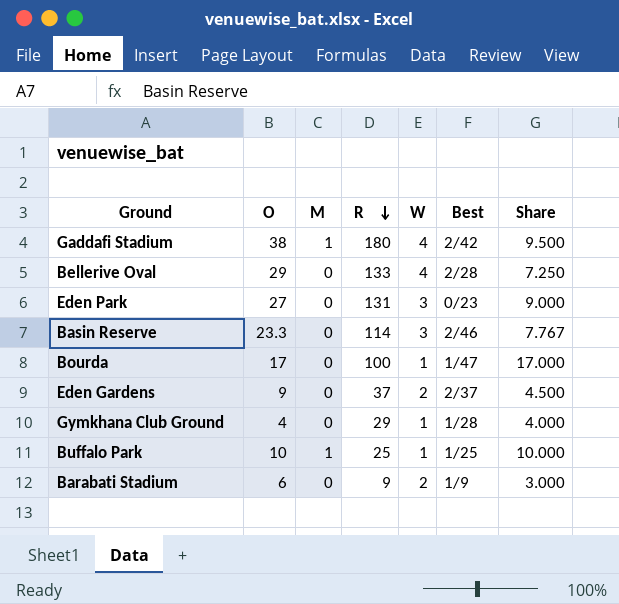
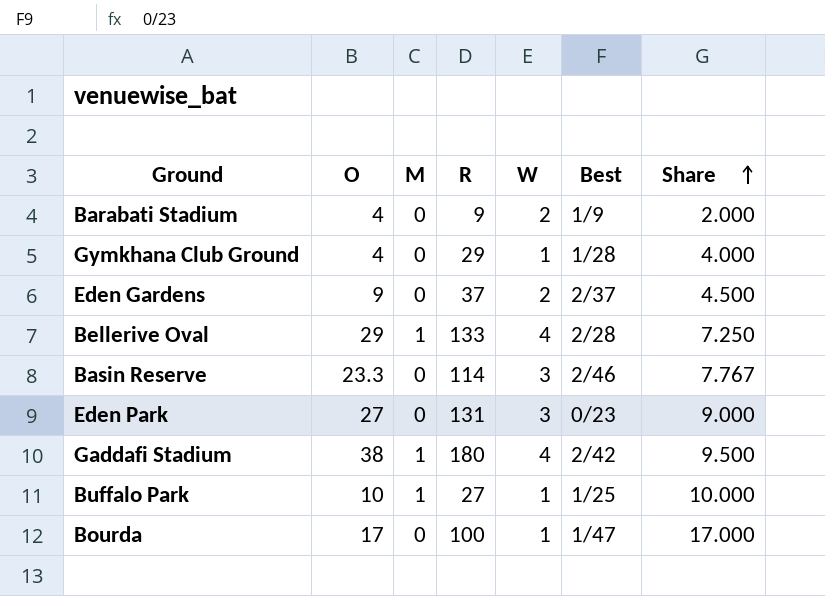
row order: R descending -> Share ascending
Barabati Stadium | O: 6 -> 4
Barabati Stadium | Share: 3.000 -> 2.000
Bellerive Oval | M: 0 -> 1
Buffalo Park | R: 25 -> 27

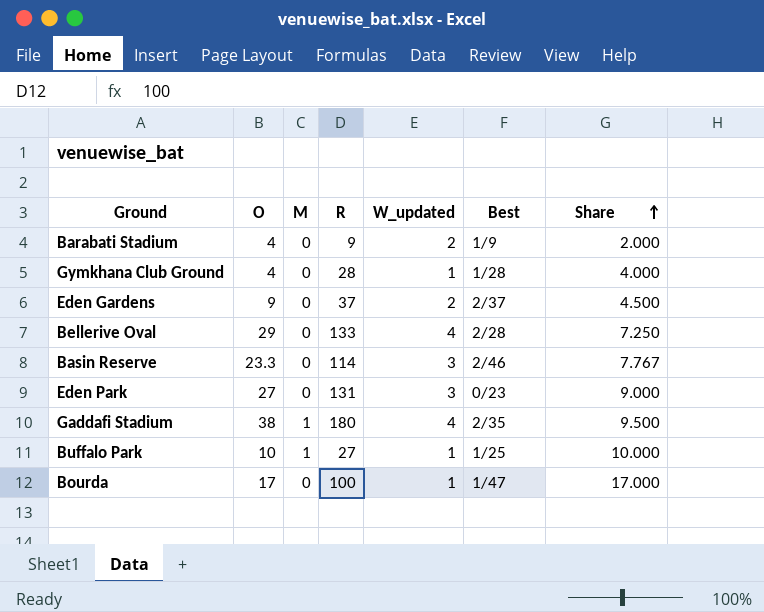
column name: W -> W_updated
Gymkhana Club Ground | R: 29 -> 28
Bellerive Oval | M: 1 -> 0
Gaddafi Stadium | Best: 2/42 -> 2/35

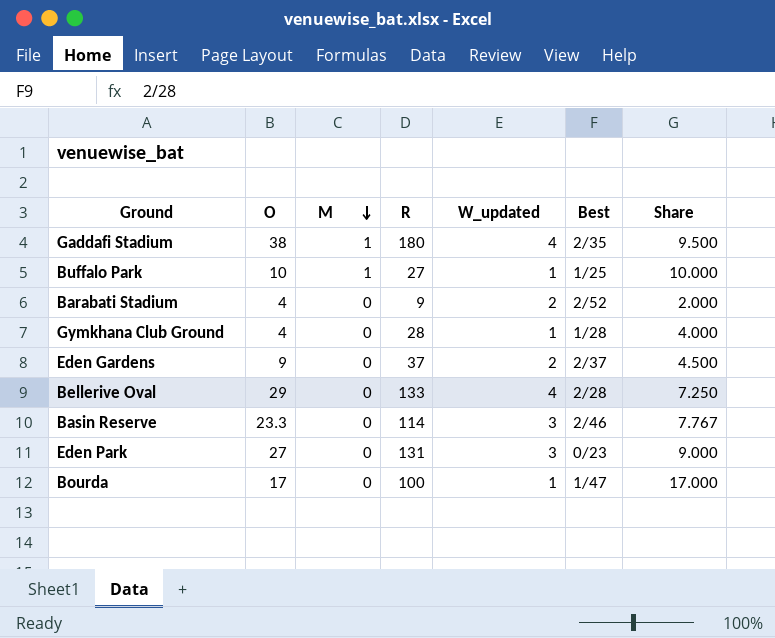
row order: Share ascending -> M descending
Barabati Stadium | Best: 1/9 -> 2/52

